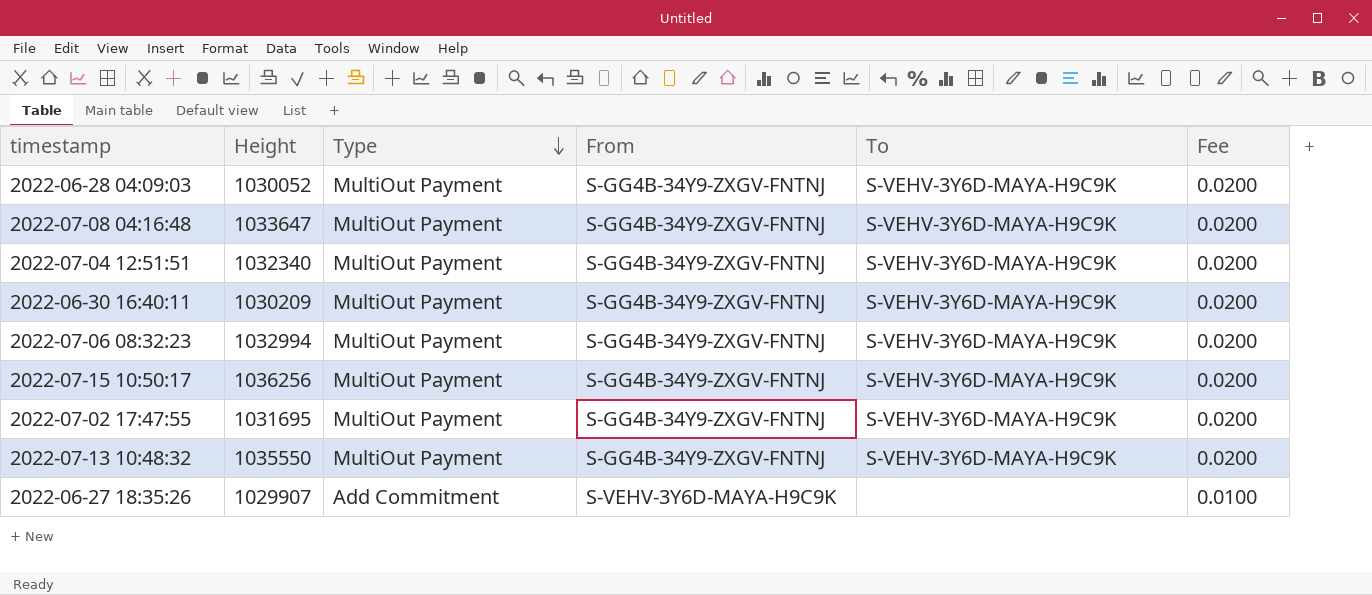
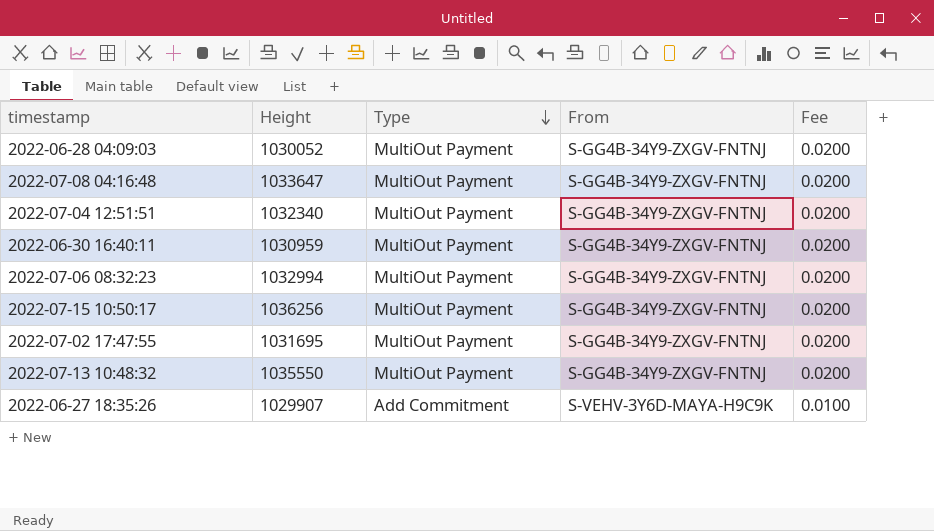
column To | position: 5 -> none
2022-06-30 16:40:11 | Height: 1030209 -> 1030959

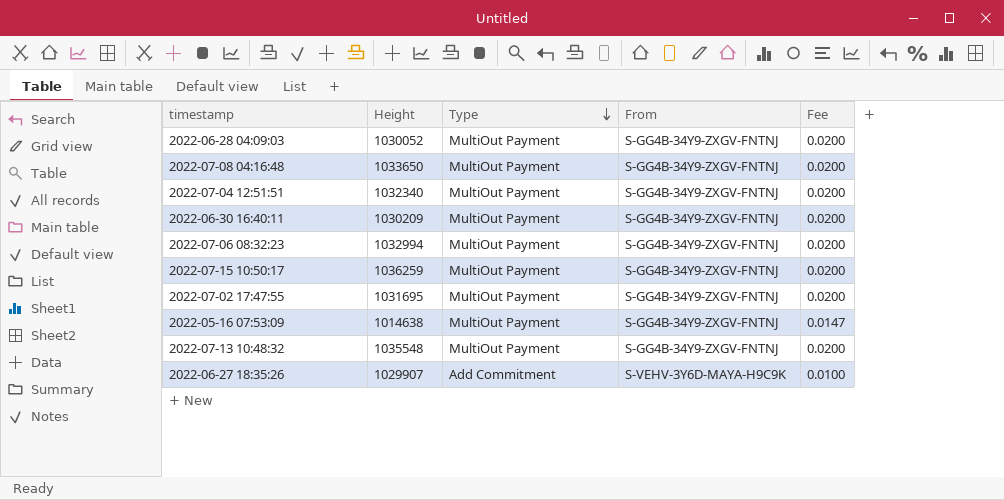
2022-07-08 04:16:48 | Height: 1033647 -> 1033650
2022-06-30 16:40:11 | Height: 1030959 -> 1030209
2022-07-15 10:50:17 | Height: 1036256 -> 1036259
row 2022-05-16 07:53:09: none -> 1014638 | MultiOut Payment | S-GG4B-34Y9-ZXGV-FNTNJ | 0.0147
2022-07-13 10:48:32 | Height: 1035550 -> 1035548

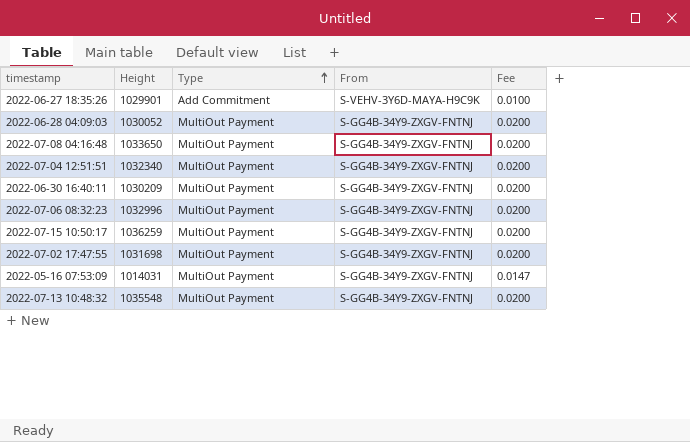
row order: Type descending -> Type ascending
2022-06-27 18:35:26 | Height: 1029907 -> 1029901
2022-07-06 08:32:23 | Height: 1032994 -> 1032996
2022-07-02 17:47:55 | Height: 1031695 -> 1031698
2022-05-16 07:53:09 | Height: 1014638 -> 1014031

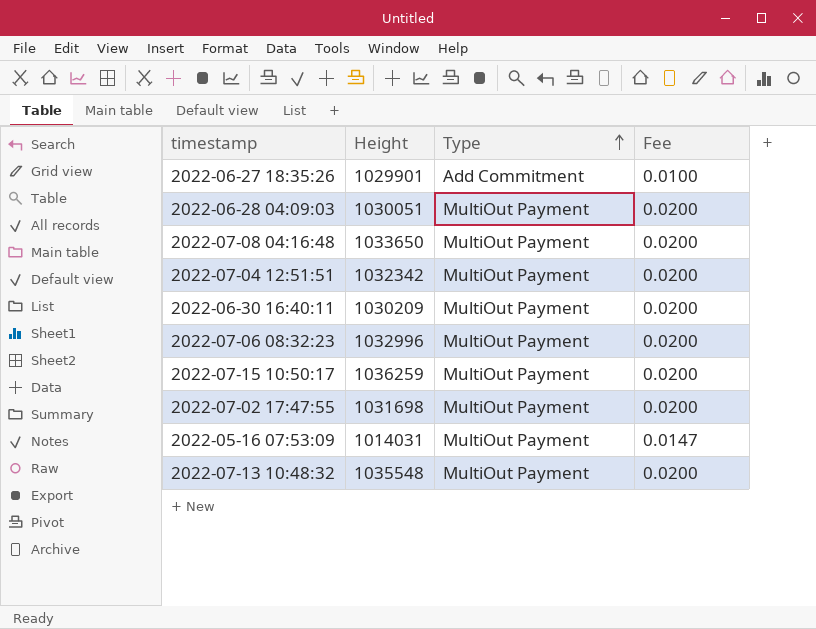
column From | position: 4 -> none
2022-06-28 04:09:03 | Height: 1030052 -> 1030051
2022-07-04 12:51:51 | Height: 1032340 -> 1032342

